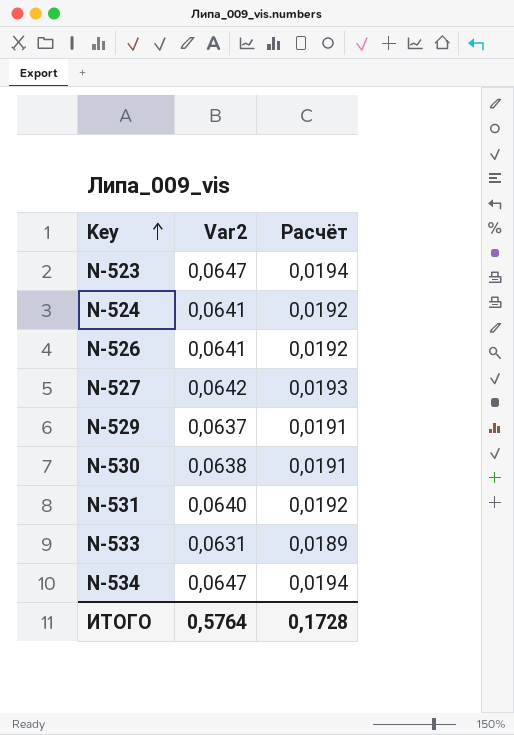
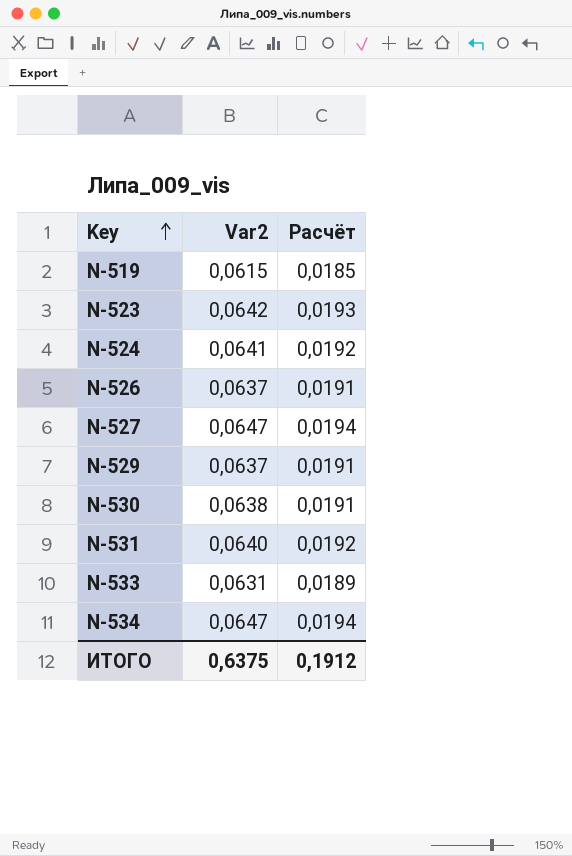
row N-519: none -> 0,0615 | 0,0185
N-523 | Var2: 0,0647 -> 0,0642
N-523 | Расчёт: 0,0194 -> 0,0193
N-526 | Var2: 0,0641 -> 0,0637
N-526 | Расчёт: 0,0192 -> 0,0191
N-527 | Var2: 0,0642 -> 0,0647
N-527 | Расчёт: 0,0193 -> 0,0194
ИТОГО | Var2: 0,5764 -> 0,6375
ИТОГО | Расчёт: 0,1728 -> 0,1912

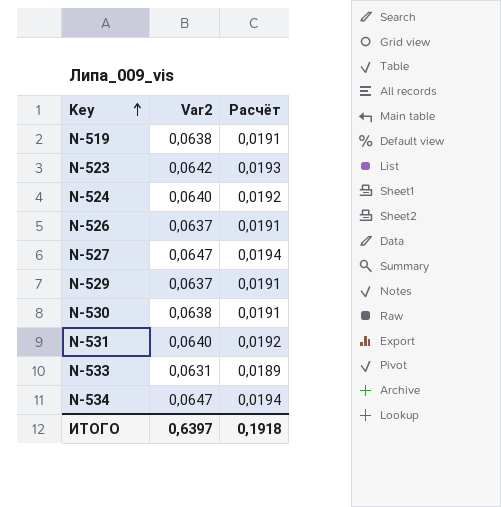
N-519 | Var2: 0,0615 -> 0,0638
N-519 | Расчёт: 0,0185 -> 0,0191
N-524 | Var2: 0,0641 -> 0,0640
ИТОГО | Var2: 0,6375 -> 0,6397
ИТОГО | Расчёт: 0,1912 -> 0,1918

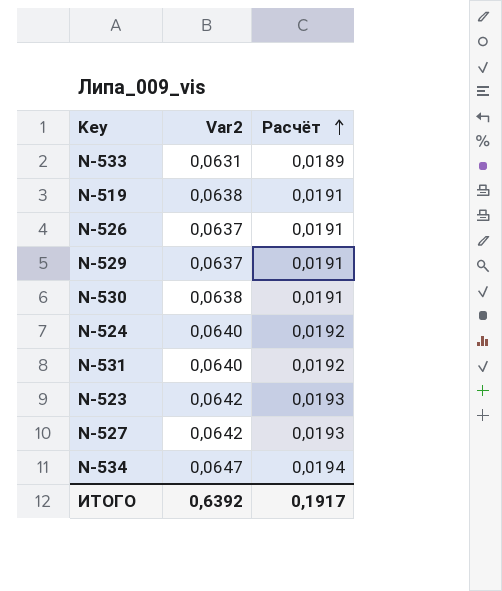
row order: Key ascending -> Расчёт ascending
N-527 | Var2: 0,0647 -> 0,0642
N-527 | Расчёт: 0,0194 -> 0,0193
ИТОГО | Var2: 0,6397 -> 0,6392
ИТОГО | Расчёт: 0,1918 -> 0,1917

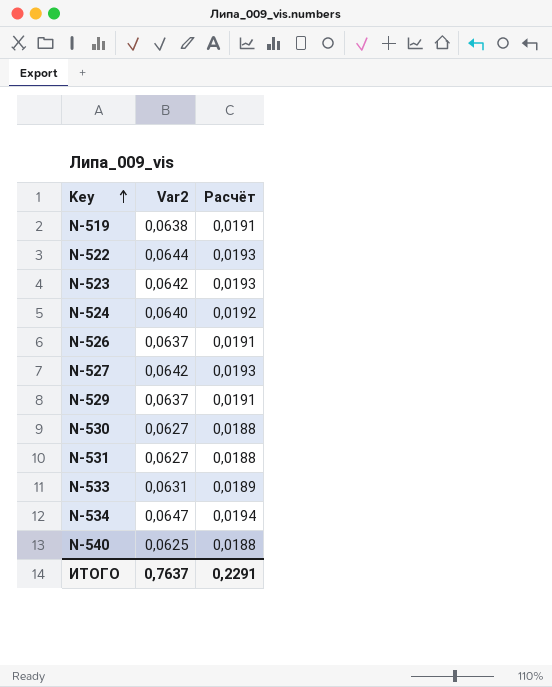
row order: Расчёт ascending -> Key ascending
row N-522: none -> 0,0644 | 0,0193
N-530 | Var2: 0,0638 -> 0,0627
N-530 | Расчёт: 0,0191 -> 0,0188
N-531 | Var2: 0,0640 -> 0,0627
N-531 | Расчёт: 0,0192 -> 0,0188
row N-540: none -> 0,0625 | 0,0188
ИТОГО | Var2: 0,6392 -> 0,7637
ИТОГО | Расчёт: 0,1917 -> 0,2291

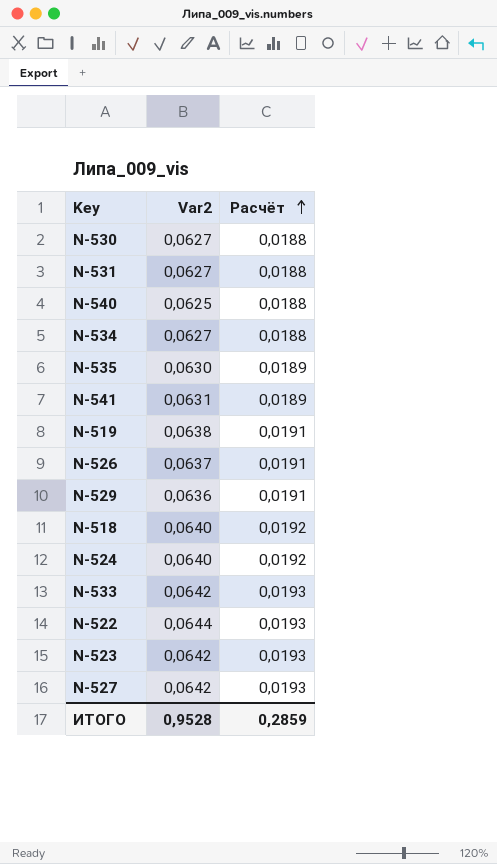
row order: Key ascending -> Расчёт ascending
N-534 | Var2: 0,0647 -> 0,0627
N-534 | Расчёт: 0,0194 -> 0,0188
row N-535: none -> 0,0630 | 0,0189
row N-541: none -> 0,0631 | 0,0189
N-529 | Var2: 0,0637 -> 0,0636
row N-518: none -> 0,0640 | 0,0192
N-533 | Var2: 0,0631 -> 0,0642
N-533 | Расчёт: 0,0189 -> 0,0193
ИТОГО | Var2: 0,7637 -> 0,9528
ИТОГО | Расчёт: 0,2291 -> 0,2859

